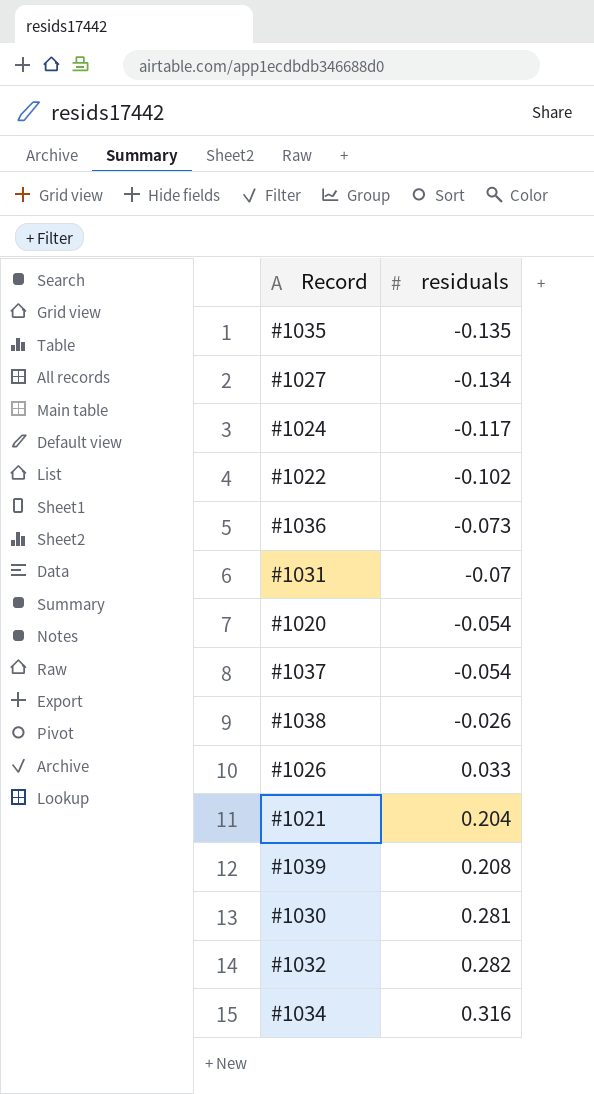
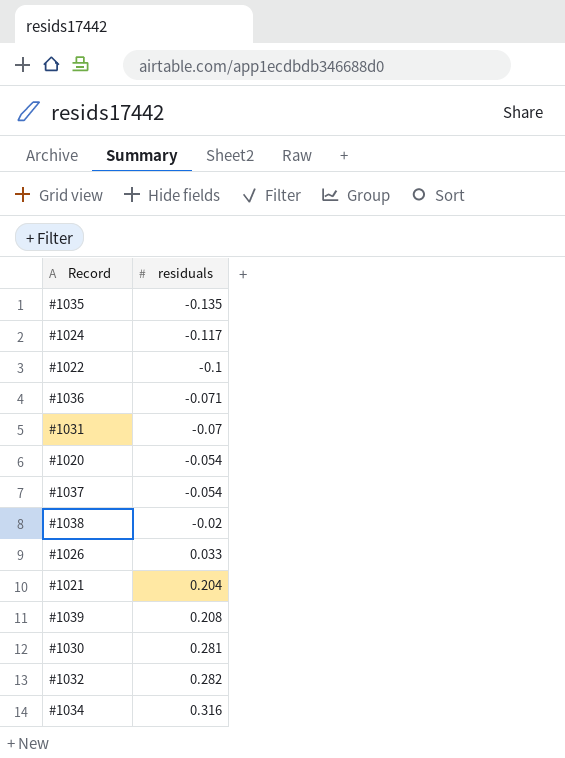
row #1027: -0.134 -> none
#1022 | residuals: -0.102 -> -0.1
#1036 | residuals: -0.073 -> -0.071
#1038 | residuals: -0.026 -> -0.02

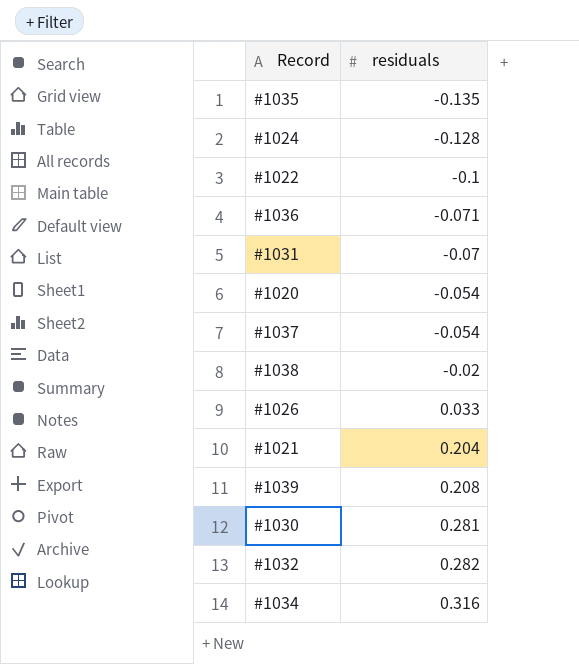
#1024 | residuals: -0.117 -> -0.128

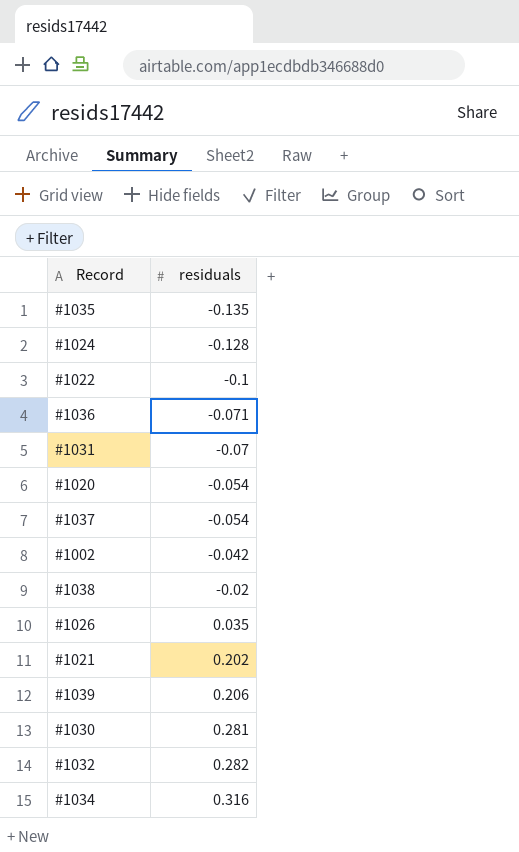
row #1002: none -> -0.042
#1026 | residuals: 0.033 -> 0.035
#1021 | residuals: 0.204 -> 0.202
#1039 | residuals: 0.208 -> 0.206

